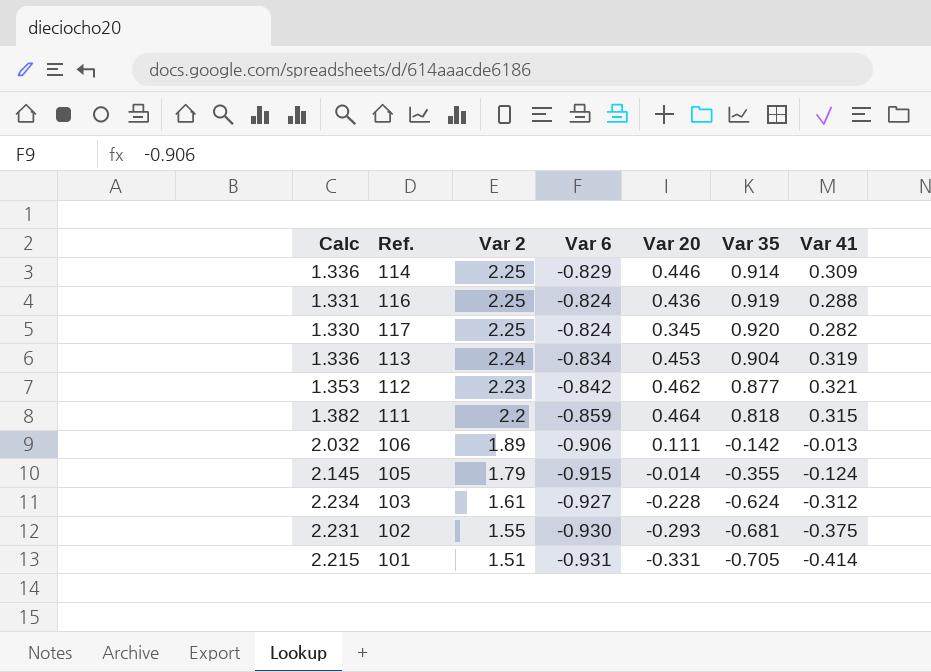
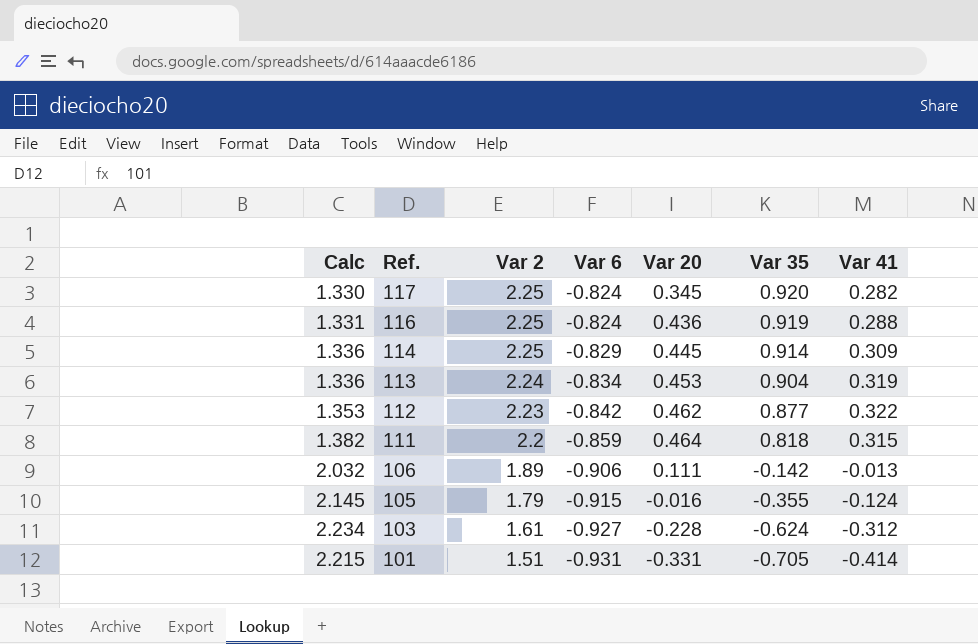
row order: Var 2 descending -> Ref. descending
row 102: 2.231 | 1.55 | -0.930 | -0.293 | -0.681 | -0.375 -> none
114 | Var 20: 0.446 -> 0.445
112 | Var 41: 0.321 -> 0.322
105 | Var 20: -0.014 -> -0.016

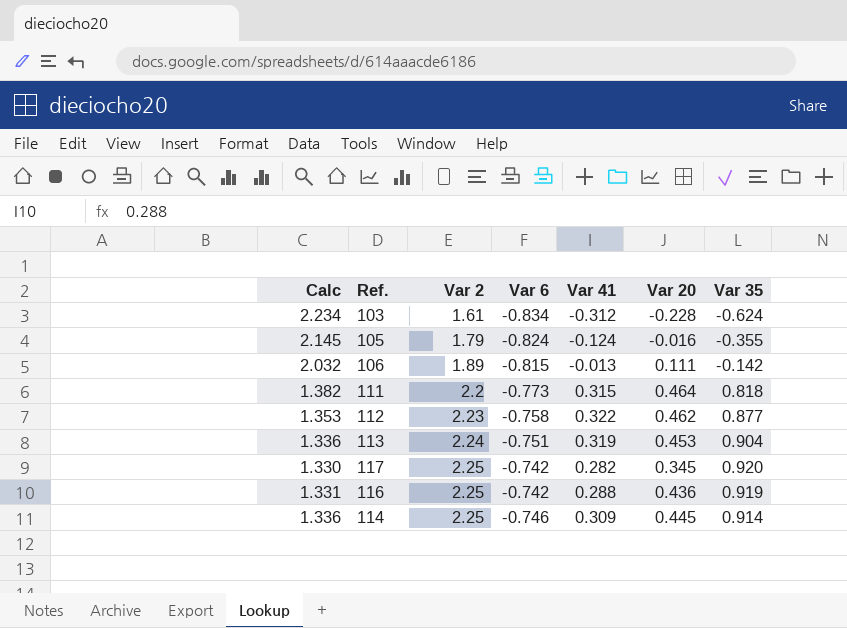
row order: Ref. descending -> Var 2 ascending
column Var 41 | position: 7 -> 5
row 101: 2.215 | 1.51 | -0.931 | -0.331 | -0.705 | -0.414 -> none
103 | Var 6: -0.927 -> -0.834
105 | Var 6: -0.915 -> -0.824
106 | Var 6: -0.906 -> -0.815
111 | Var 6: -0.859 -> -0.773
112 | Var 6: -0.842 -> -0.758
113 | Var 6: -0.834 -> -0.751
117 | Var 6: -0.824 -> -0.742
116 | Var 6: -0.824 -> -0.742
114 | Var 6: -0.829 -> -0.746

